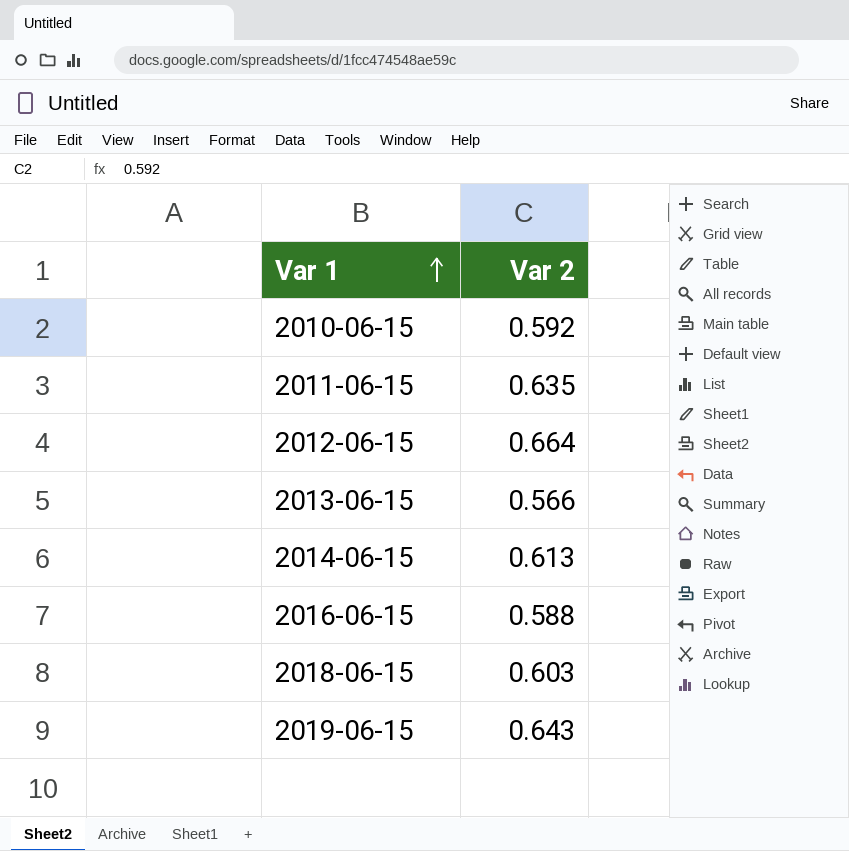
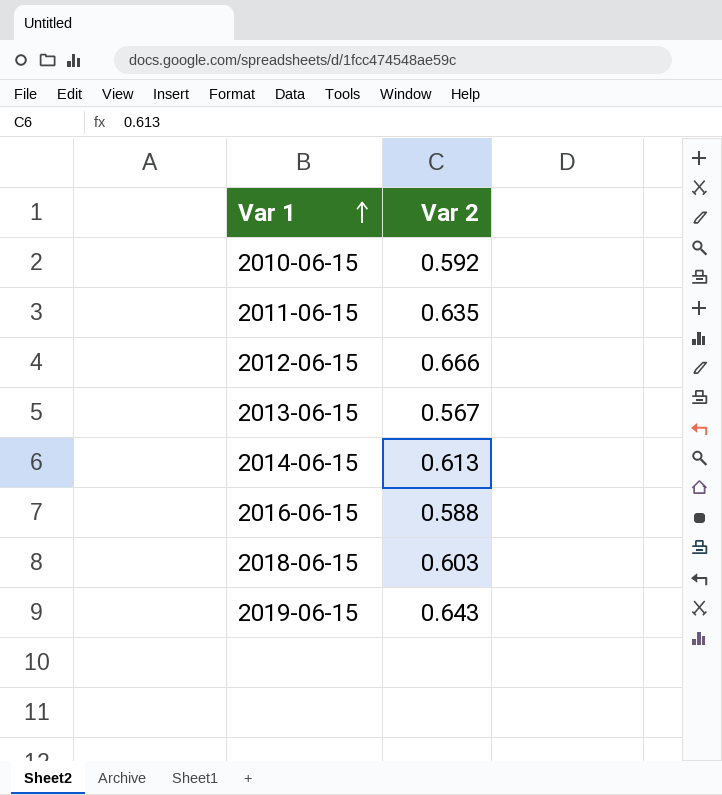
2012-06-15 | Var 2: 0.664 -> 0.666
2013-06-15 | Var 2: 0.566 -> 0.567

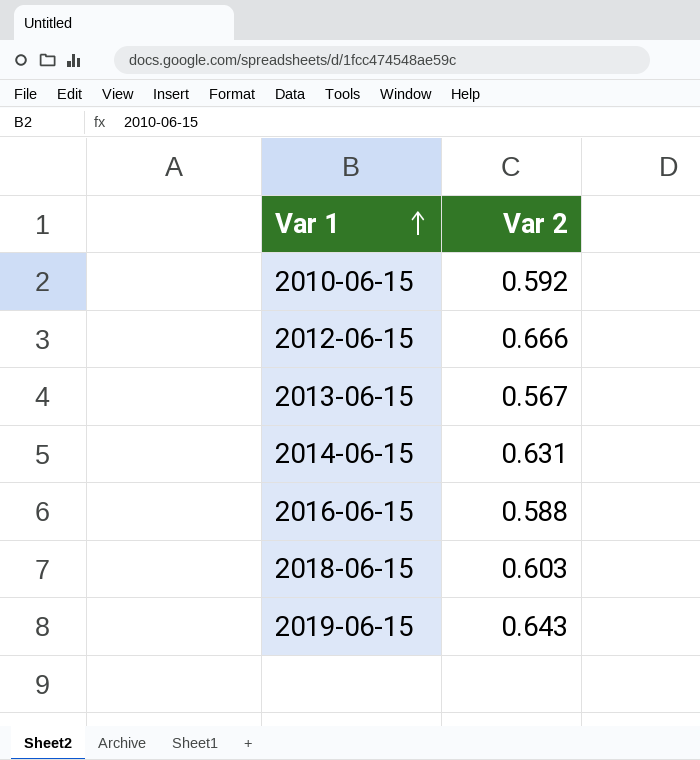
row 2011-06-15: 0.635 -> none
2014-06-15 | Var 2: 0.613 -> 0.631

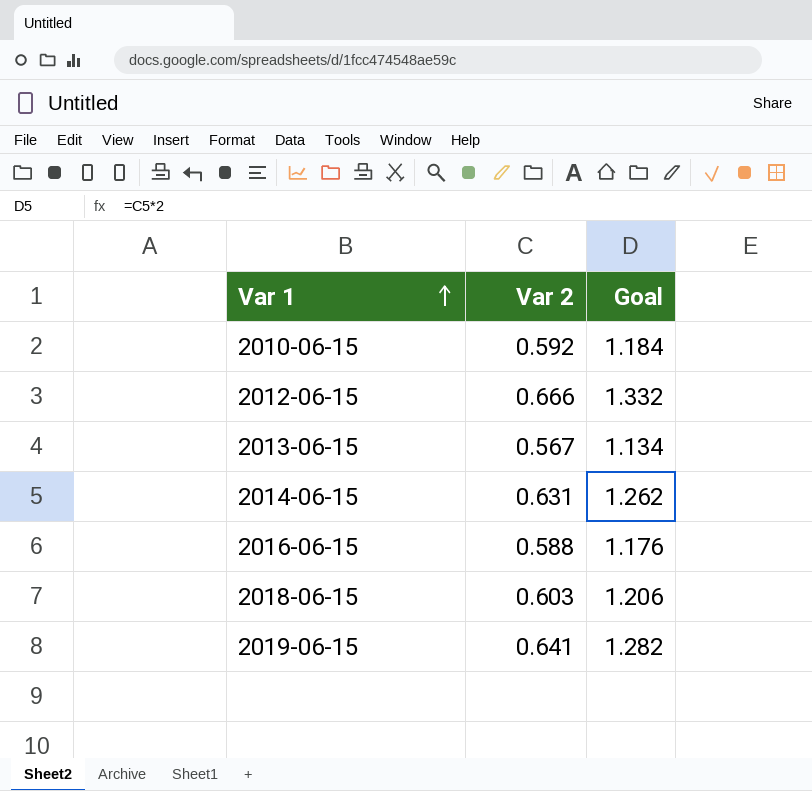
column Goal | formula: none -> [Var 2] * 2
2019-06-15 | Var 2: 0.643 -> 0.641

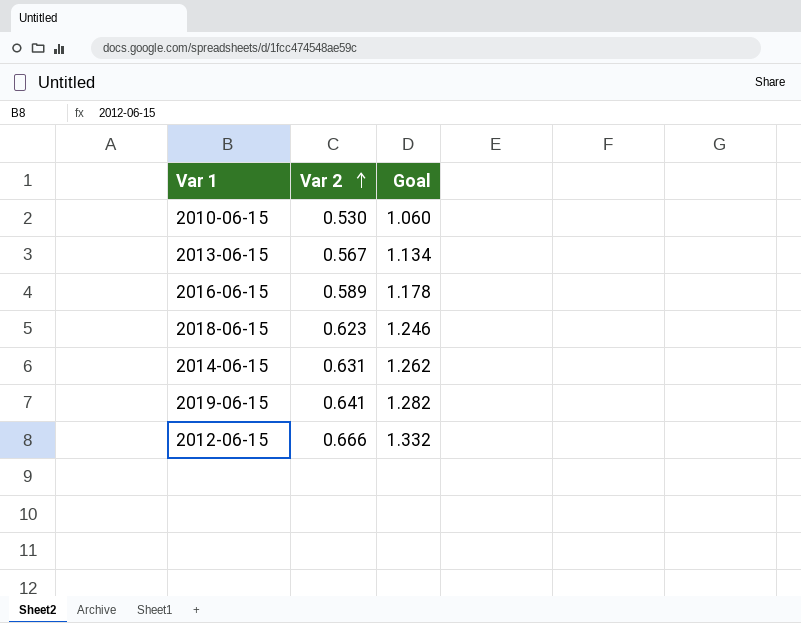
row order: Var 1 ascending -> Var 2 ascending
2010-06-15 | Var 2: 0.592 -> 0.530
2010-06-15 | Goal: 1.184 -> 1.060
2016-06-15 | Var 2: 0.588 -> 0.589
2016-06-15 | Goal: 1.176 -> 1.178
2018-06-15 | Var 2: 0.603 -> 0.623
2018-06-15 | Goal: 1.206 -> 1.246

